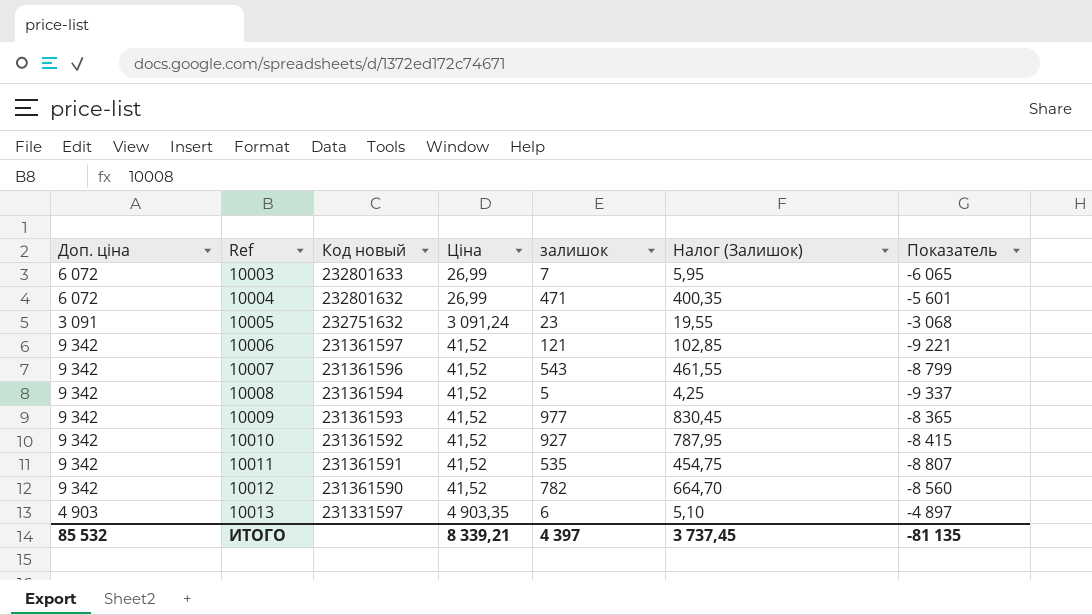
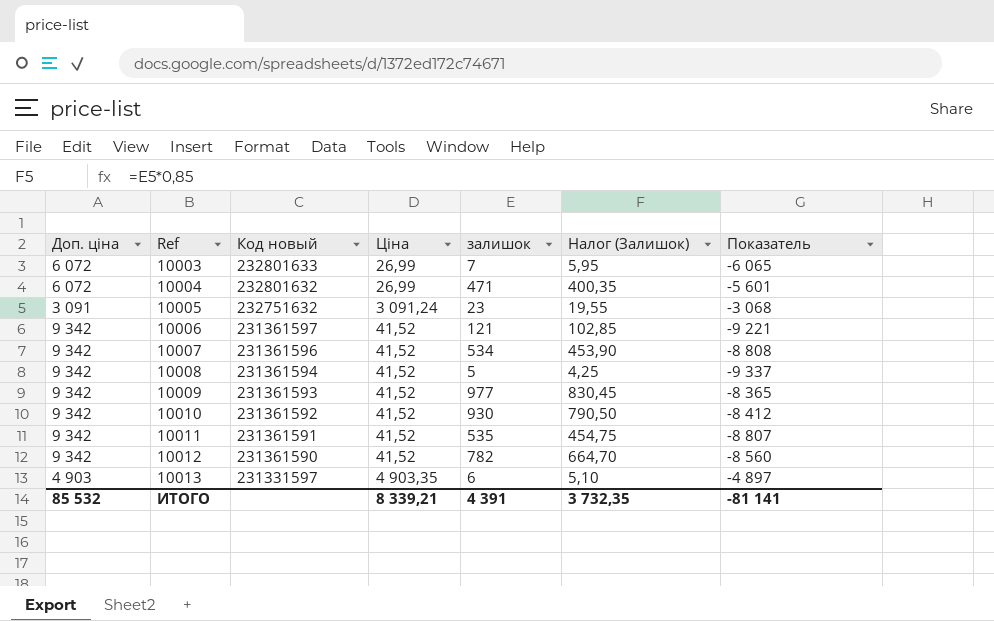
10007 | залишок: 543 -> 534
10007 | Налог (Залишок): 461,55 -> 453,90
10007 | Показатель: -8 799 -> -8 808
10010 | залишок: 927 -> 930
10010 | Налог (Залишок): 787,95 -> 790,50
10010 | Показатель: -8 415 -> -8 412
ИТОГО | залишок: 4 397 -> 4 391
ИТОГО | Налог (Залишок): 3 737,45 -> 3 732,35
ИТОГО | Показатель: -81 135 -> -81 141

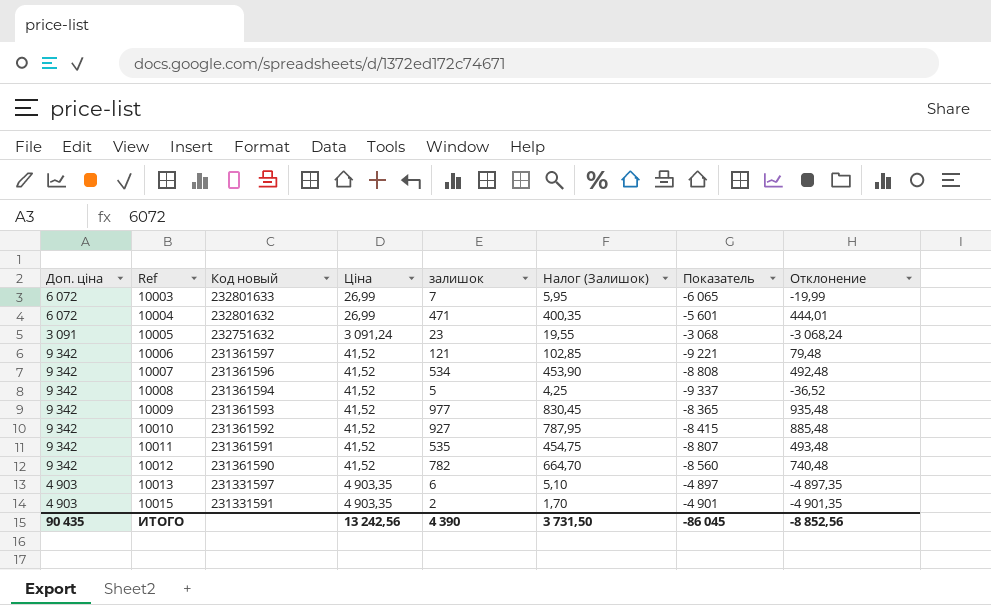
column Отклонение | formula: none -> [залишок] - [Ціна]
10010 | залишок: 930 -> 927
10010 | Налог (Залишок): 790,50 -> 787,95
10010 | Показатель: -8 412 -> -8 415
row 10015: none -> 4 903 | 231331591 | 4 903,35 | 2 | 1,70 | -4 901 | -4 901,35
ИТОГО | Доп. ціна: 85 532 -> 90 435
ИТОГО | Ціна: 8 339,21 -> 13 242,56
ИТОГО | залишок: 4 391 -> 4 390
ИТОГО | Налог (Залишок): 3 732,35 -> 3 731,50
ИТОГО | Показатель: -81 141 -> -86 045

